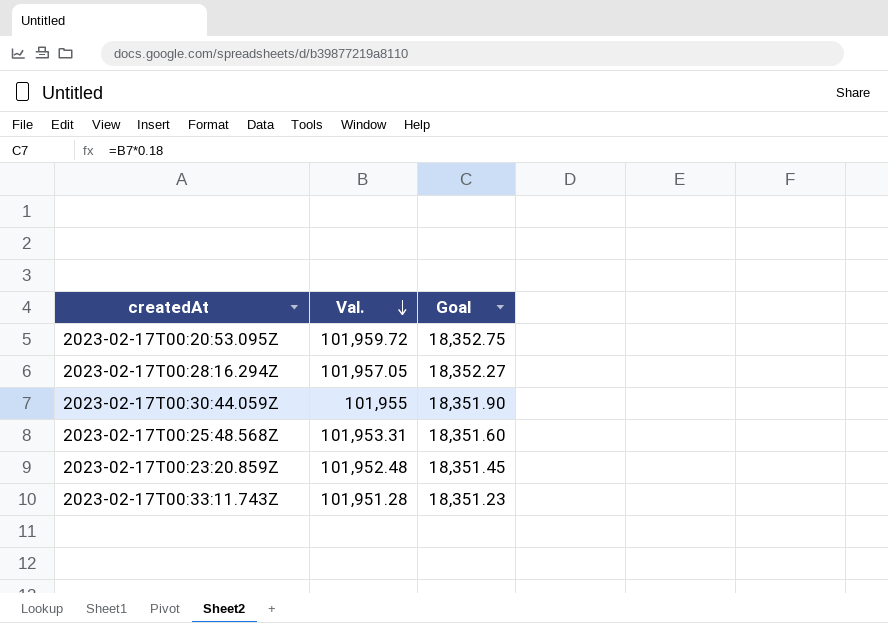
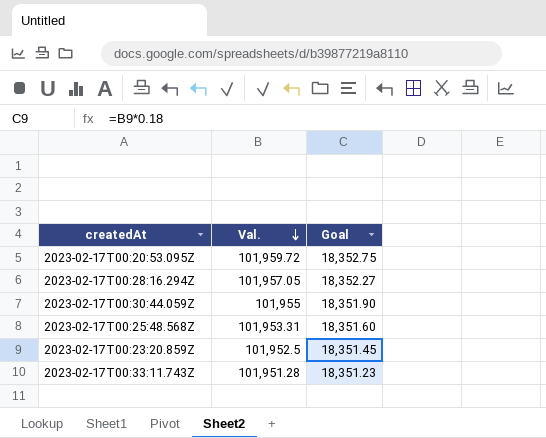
2023-02-17T00:23:20.859Z | Val.: 101,952.48 -> 101,952.5

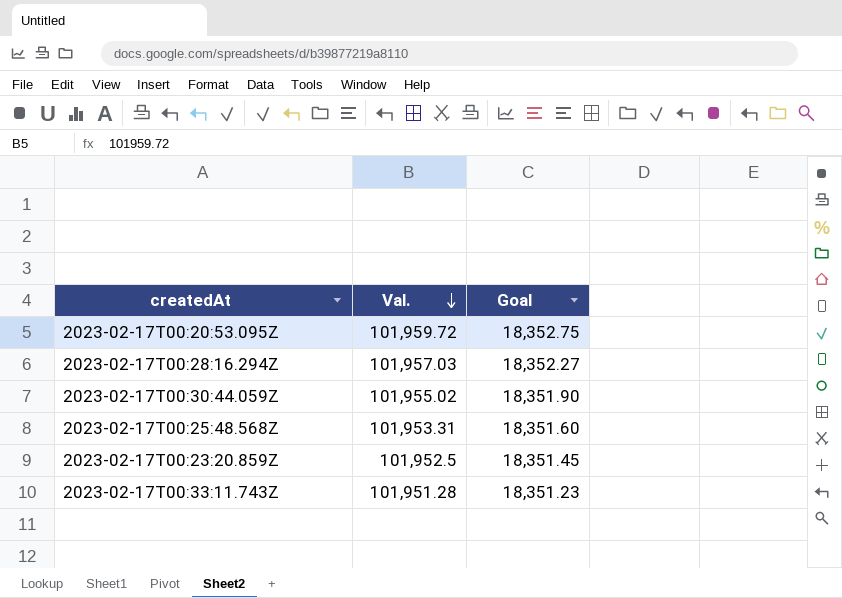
2023-02-17T00:28:16.294Z | Val.: 101,957.05 -> 101,957.03
2023-02-17T00:30:44.059Z | Val.: 101,955 -> 101,955.02

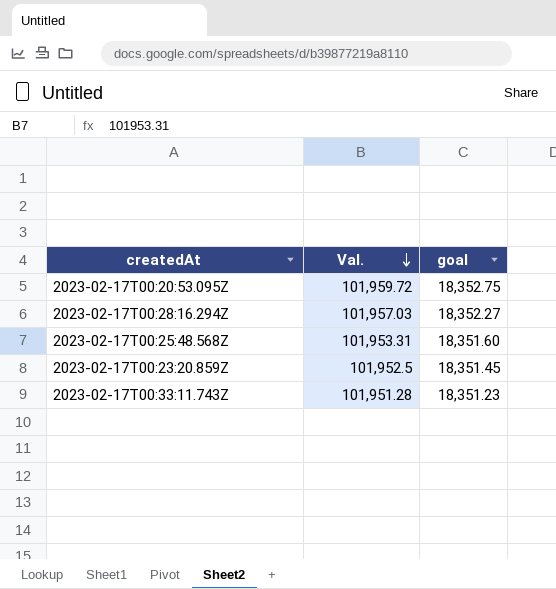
column name: Goal -> goal
row 2023-02-17T00:30:44.059Z: 101,955.02 | 18,351.90 -> none

